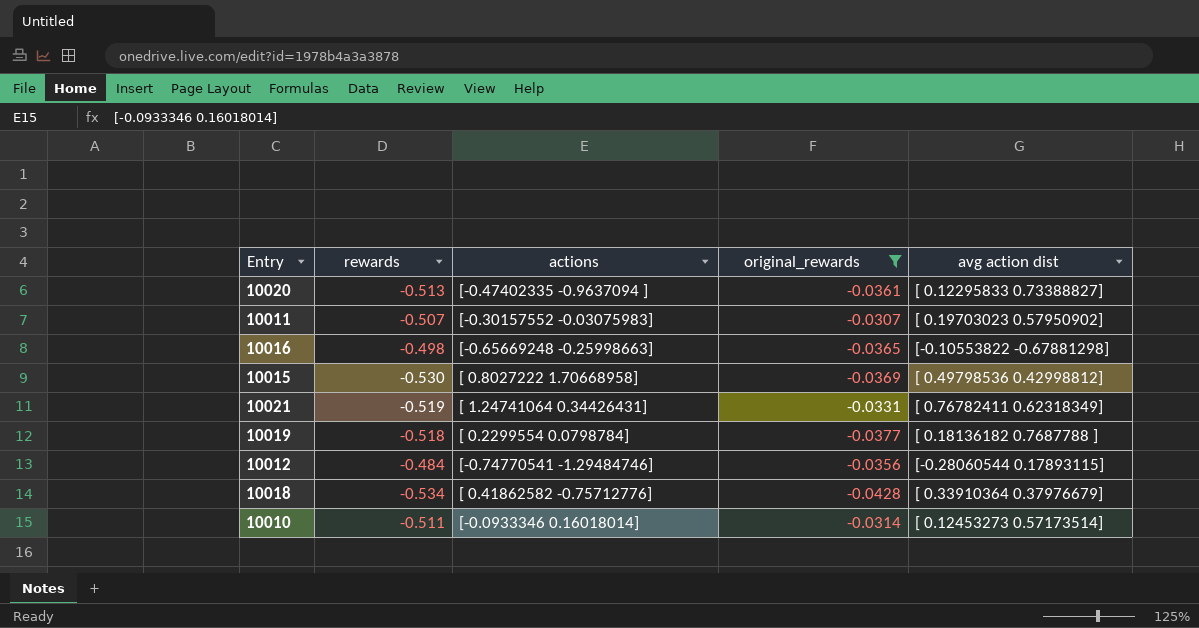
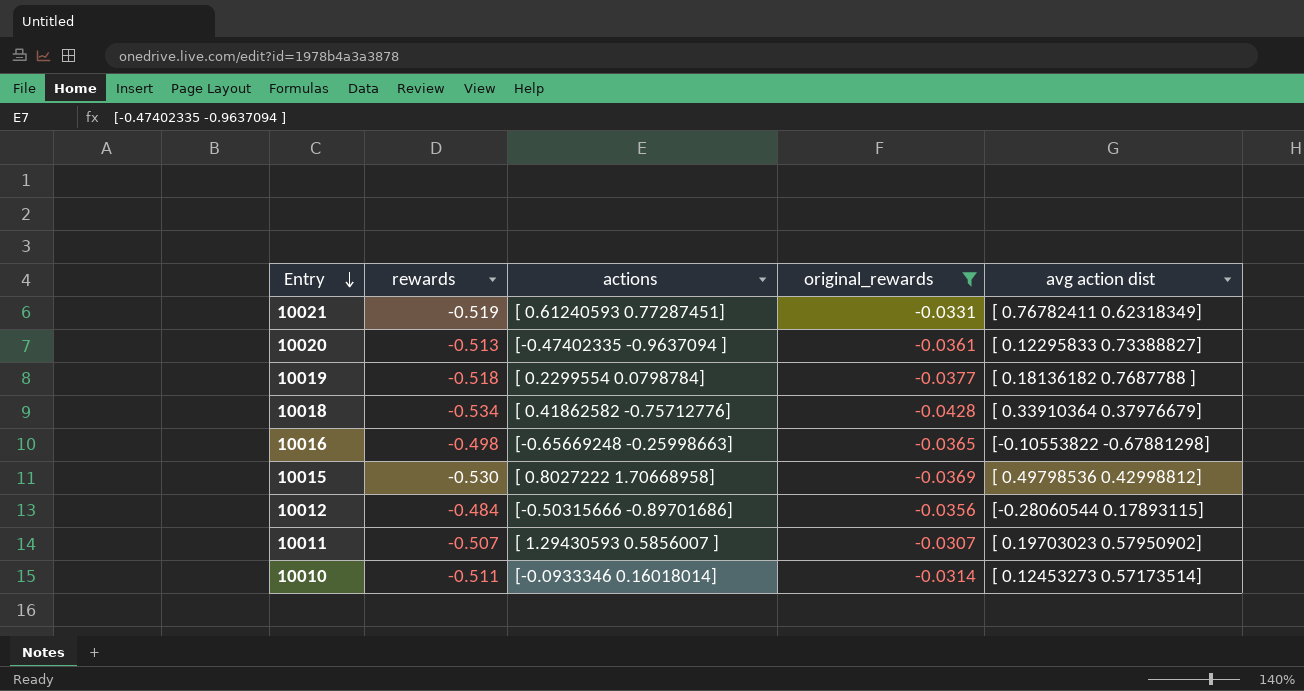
row order: none -> Entry descending
10021 | actions: [ 1.24741064 0.34426431] -> [ 0.61240593 0.77287451]
10012 | actions: [-0.74770541 -1.29484746] -> [-0.50315666 -0.89701686]
10011 | actions: [-0.30157552 -0.03075983] -> [ 1.29430593 0.5856007 ]

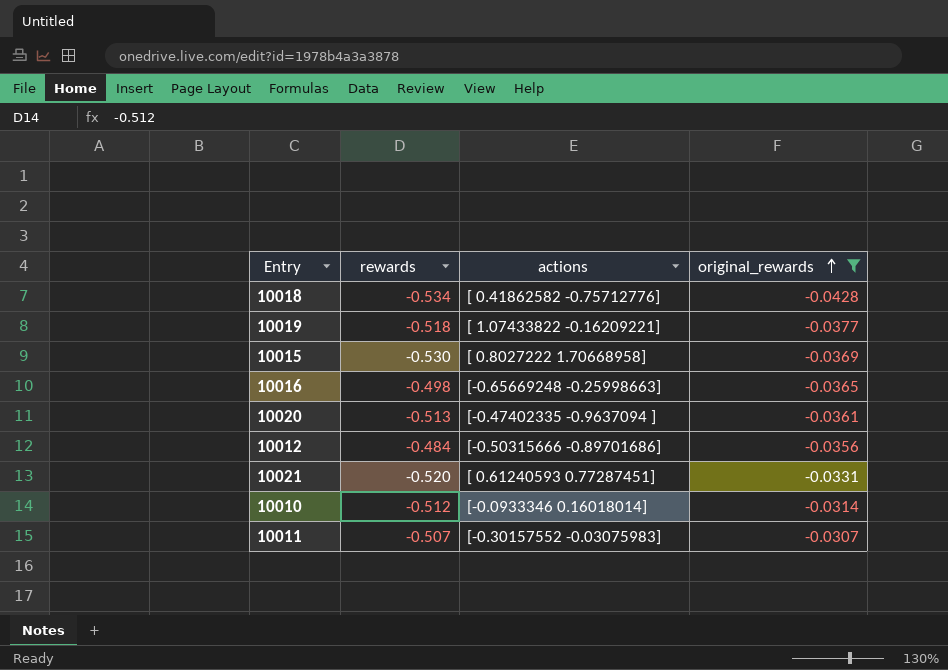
row order: Entry descending -> original_rewards ascending
column avg action dist | position: 5 -> none
10019 | actions: [ 0.2299554 0.0798784] -> [ 1.07433822 -0.16209221]
10021 | rewards: -0.519 -> -0.520
10010 | rewards: -0.511 -> -0.512
10011 | actions: [ 1.29430593 0.5856007 ] -> [-0.30157552 -0.03075983]

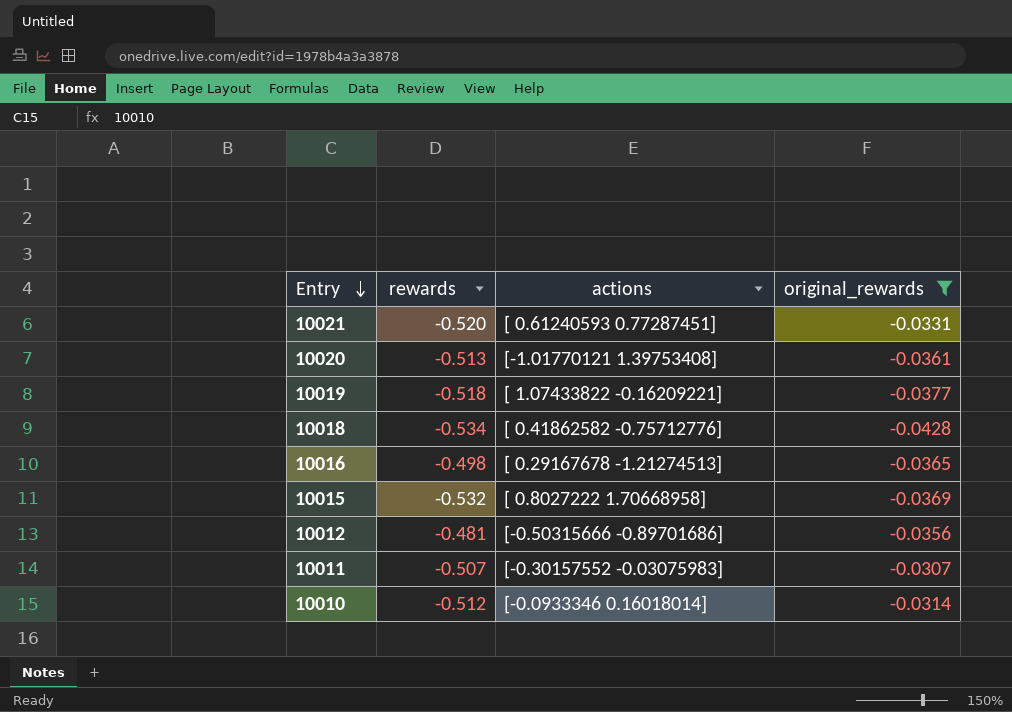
row order: original_rewards ascending -> Entry descending
10020 | actions: [-0.47402335 -0.9637094 ] -> [-1.01770121 1.39753408]
10016 | actions: [-0.65669248 -0.25998663] -> [ 0.29167678 -1.21274513]
10015 | rewards: -0.530 -> -0.532
10012 | rewards: -0.484 -> -0.481

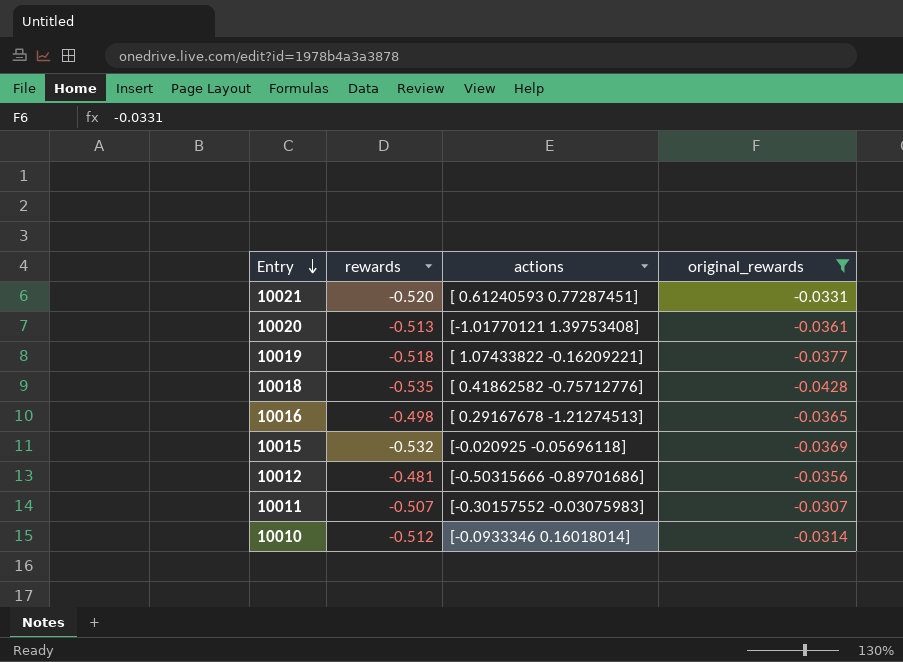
10018 | rewards: -0.534 -> -0.535
10015 | actions: [ 0.8027222 1.70668958] -> [-0.020925 -0.05696118]

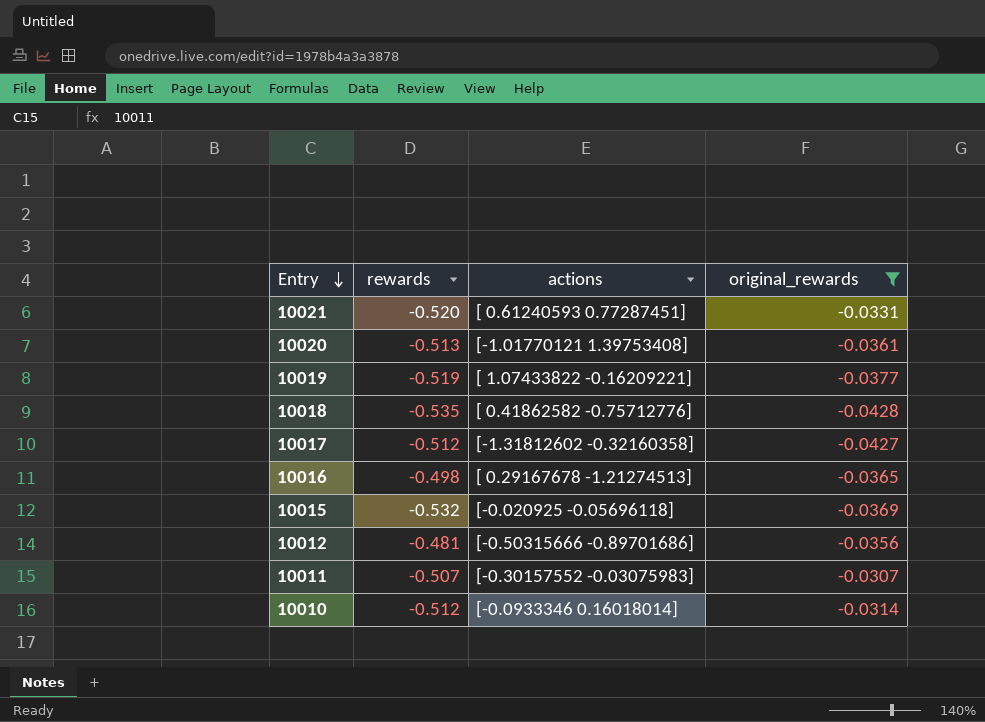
10019 | rewards: -0.518 -> -0.519
row 10017: none -> -0.512 | [-1.31812602 -0.32160358] | -0.0427

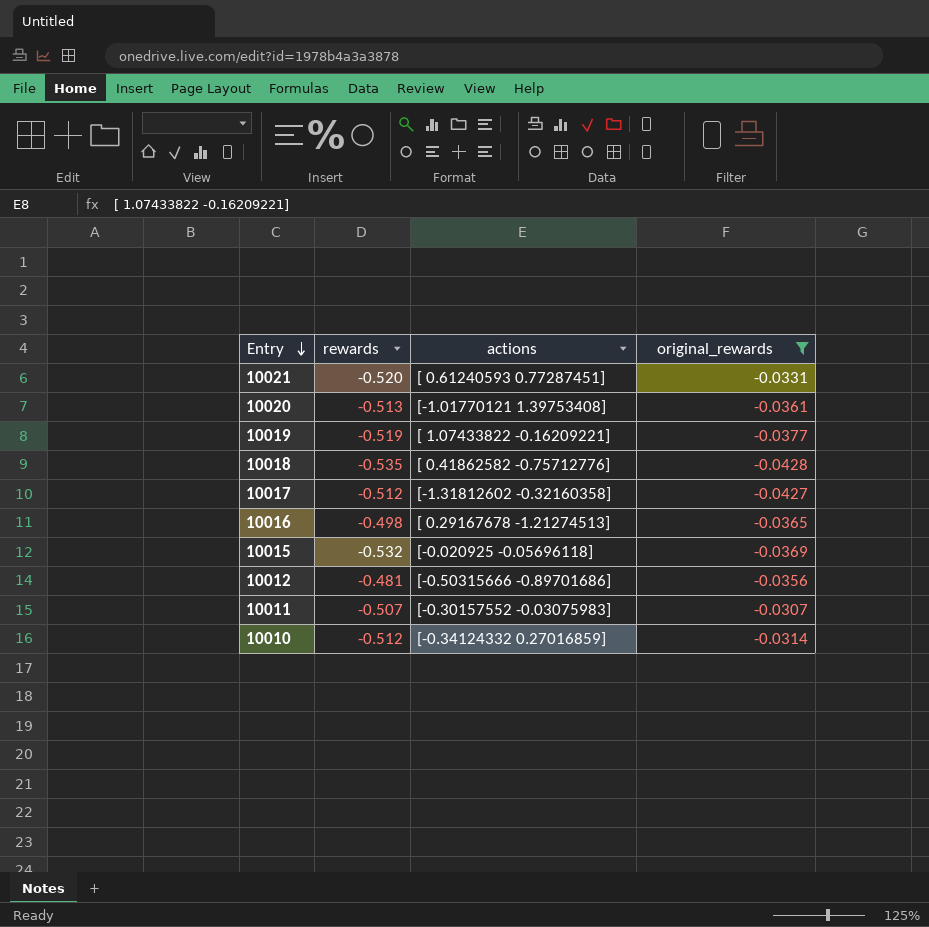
10010 | actions: [-0.0933346 0.16018014] -> [-0.34124332 0.27016859]

